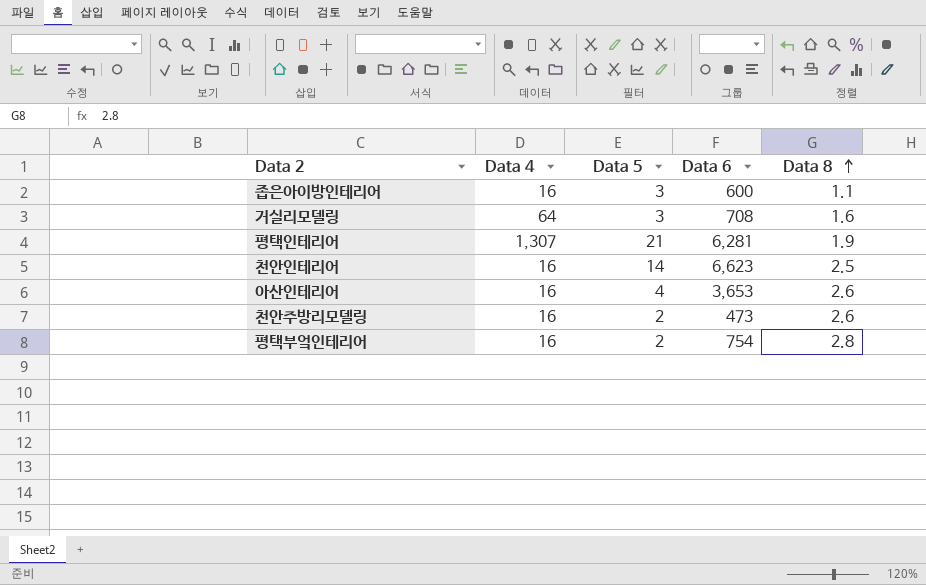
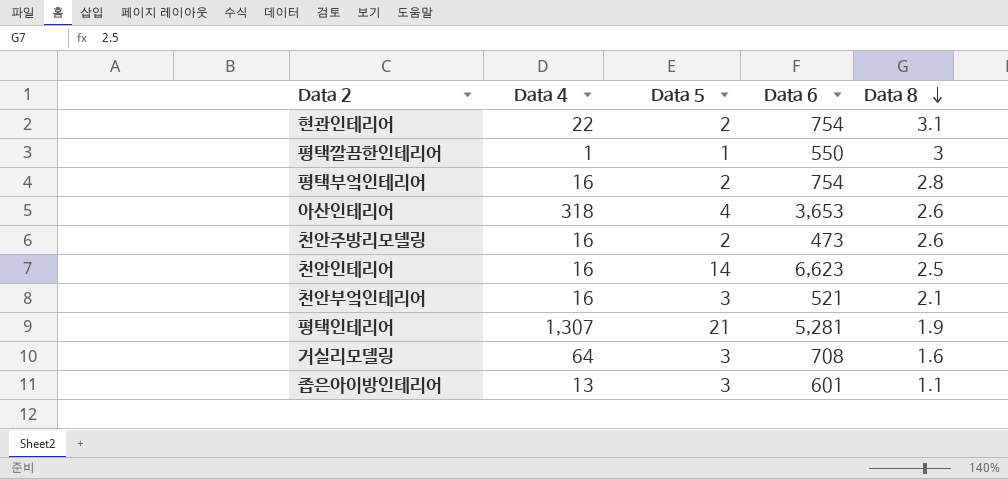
row order: Data 8 ascending -> Data 8 descending
row 현관인테리어: none -> 22 | 2 | 754 | 3.1
row 평택깔끔한인테리어: none -> 1 | 1 | 550 | 3
아산인테리어 | Data 4: 16 -> 318
row 천안부엌인테리어: none -> 16 | 3 | 521 | 2.1
평택인테리어 | Data 6: 6,281 -> 5,281
좁은아이방인테리어 | Data 4: 16 -> 13
좁은아이방인테리어 | Data 6: 600 -> 601

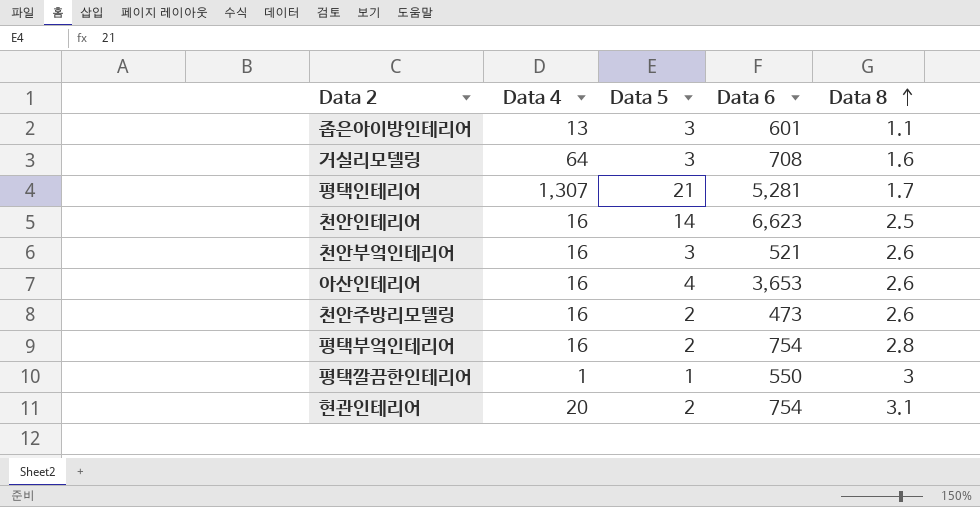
row order: Data 8 descending -> Data 8 ascending
평택인테리어 | Data 8: 1.9 -> 1.7
천안부엌인테리어 | Data 8: 2.1 -> 2.6
아산인테리어 | Data 4: 318 -> 16
현관인테리어 | Data 4: 22 -> 20

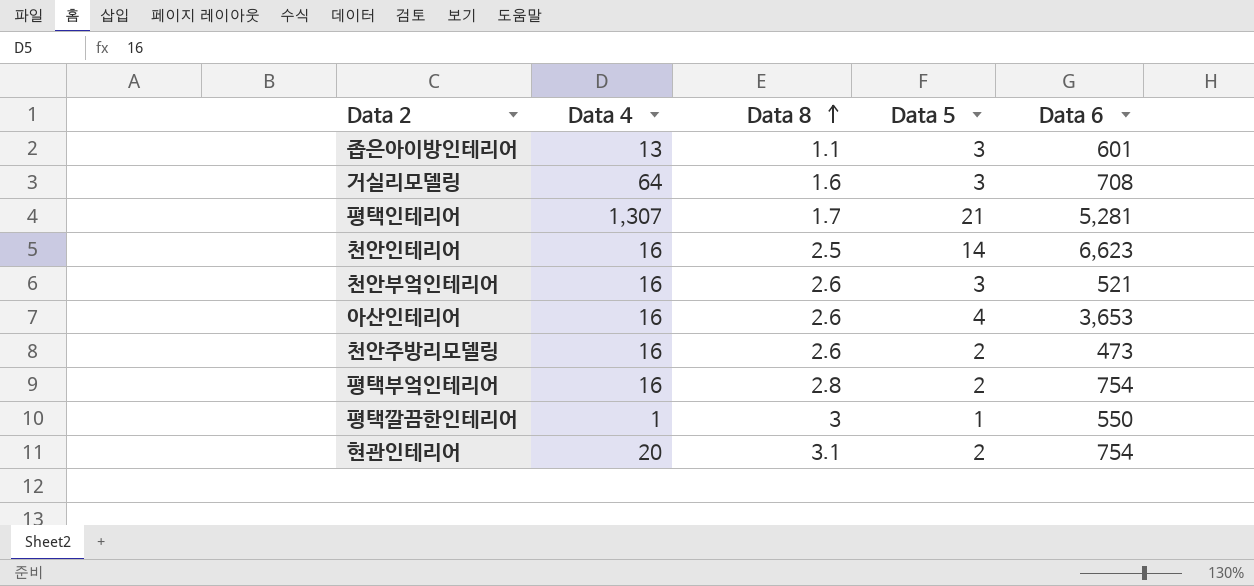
column Data 8 | position: 5 -> 3

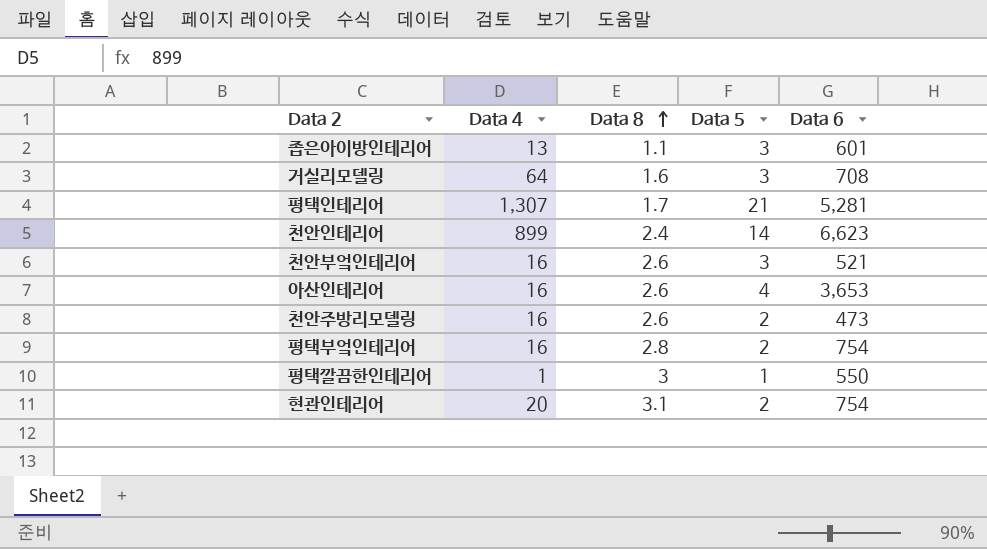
천안인테리어 | Data 4: 16 -> 899
천안인테리어 | Data 8: 2.5 -> 2.4

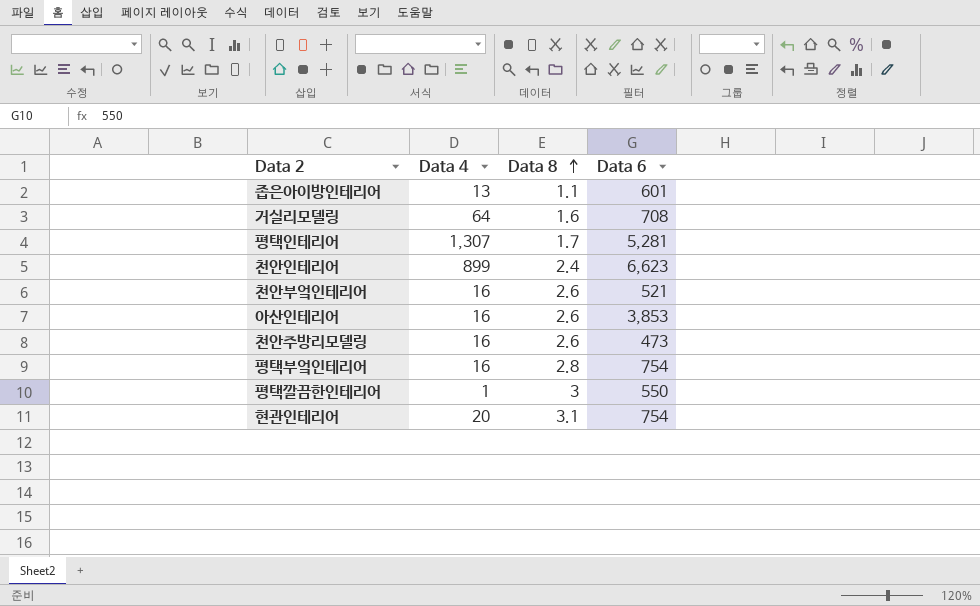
column Data 5 | position: 4 -> none
아산인테리어 | Data 6: 3,653 -> 3,853

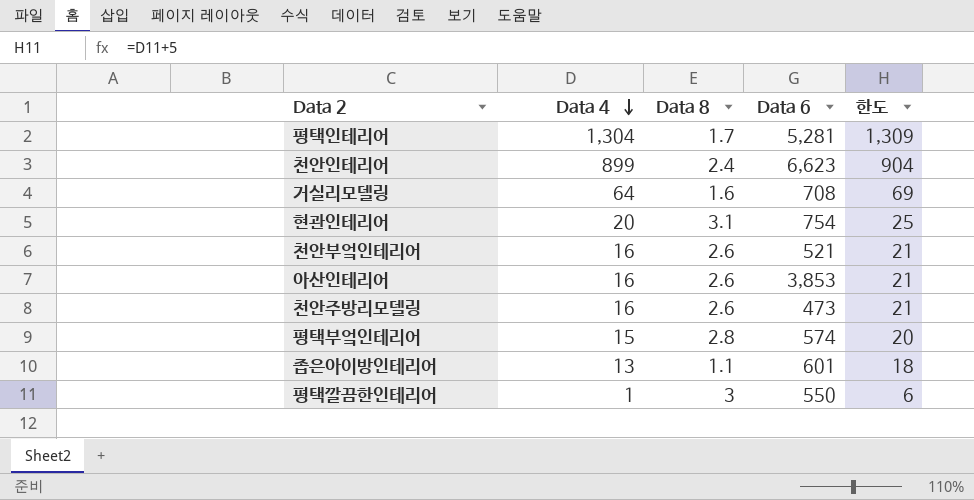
row order: Data 8 ascending -> Data 4 descending
column 한도 | formula: none -> [Data 4] + 5
평택인테리어 | Data 4: 1,307 -> 1,304
평택부엌인테리어 | Data 4: 16 -> 15
평택부엌인테리어 | Data 6: 754 -> 574

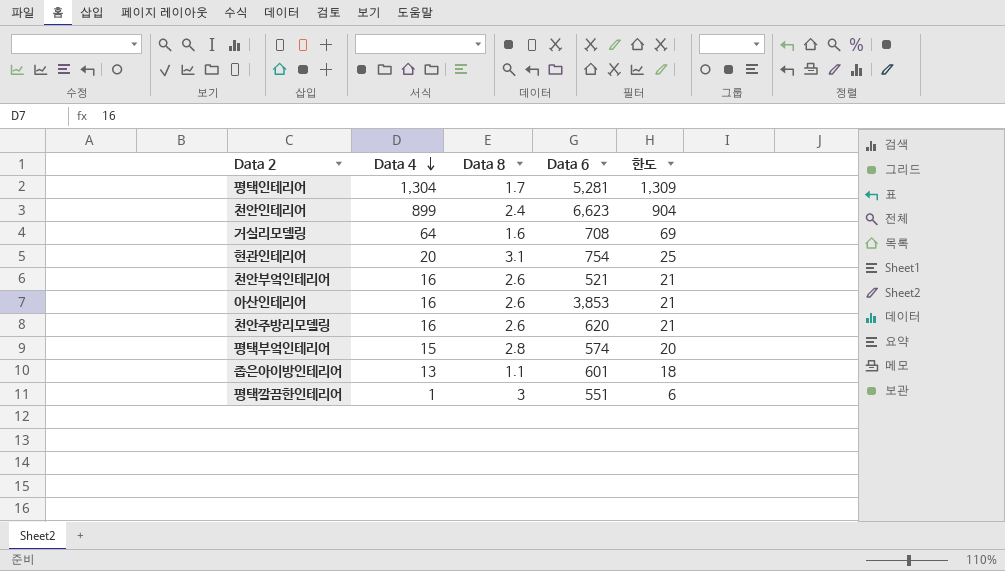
천안주방리모델링 | Data 6: 473 -> 620
평택깔끔한인테리어 | Data 6: 550 -> 551

